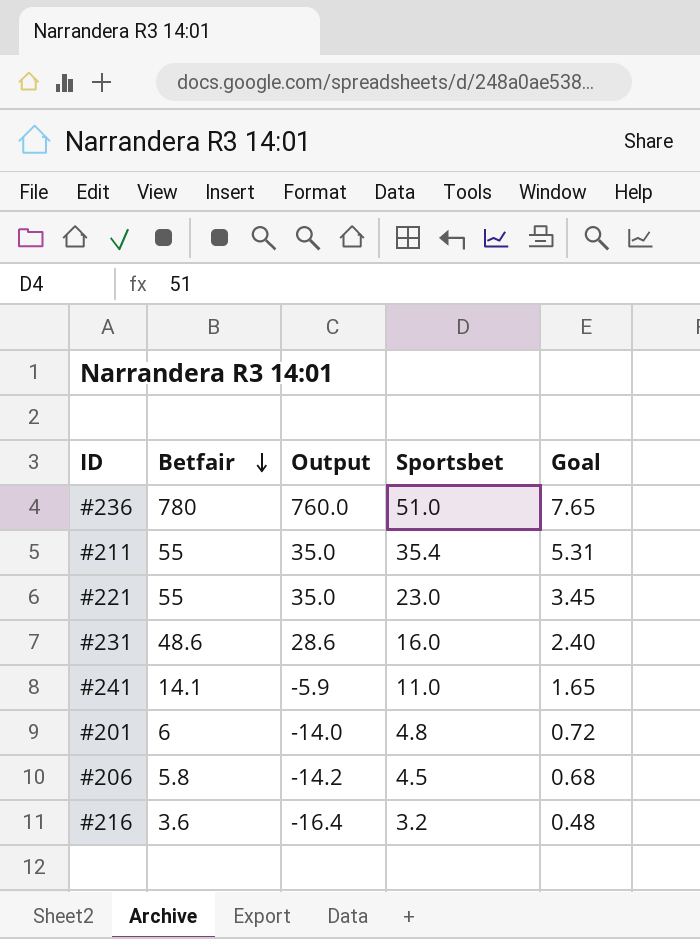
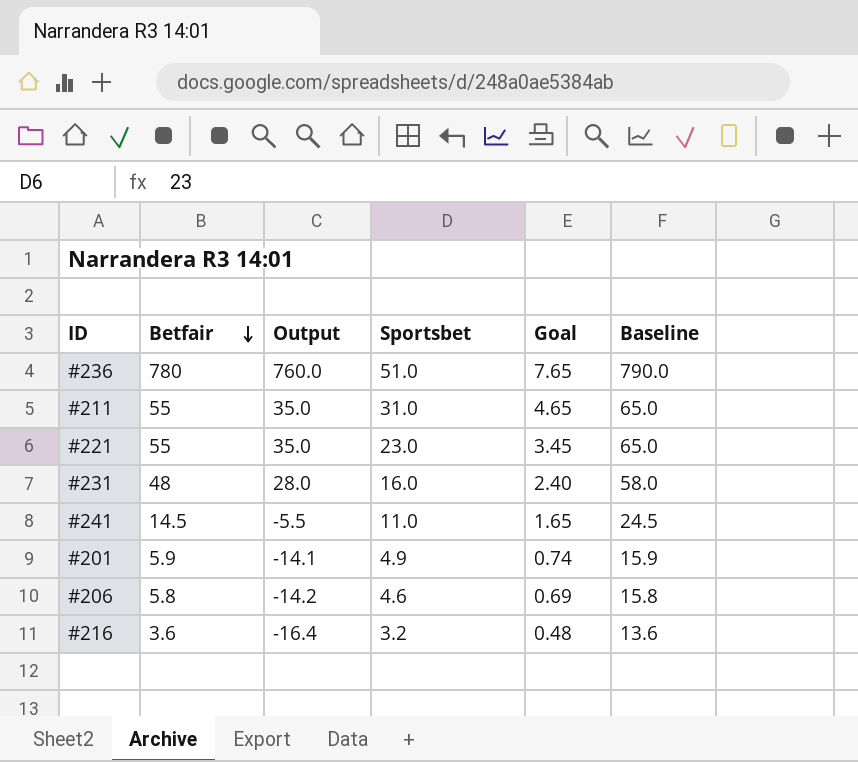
column Baseline | formula: none -> [Betfair] + 10
#211 | Sportsbet: 35.4 -> 31.0
#211 | Goal: 5.31 -> 4.65
#231 | Betfair: 48.6 -> 48
#231 | Output: 28.6 -> 28.0
#241 | Betfair: 14.1 -> 14.5
#241 | Output: -5.9 -> -5.5
#201 | Betfair: 6 -> 5.9
#201 | Output: -14.0 -> -14.1
#201 | Sportsbet: 4.8 -> 4.9
#201 | Goal: 0.72 -> 0.74
#206 | Sportsbet: 4.5 -> 4.6
#206 | Goal: 0.68 -> 0.69

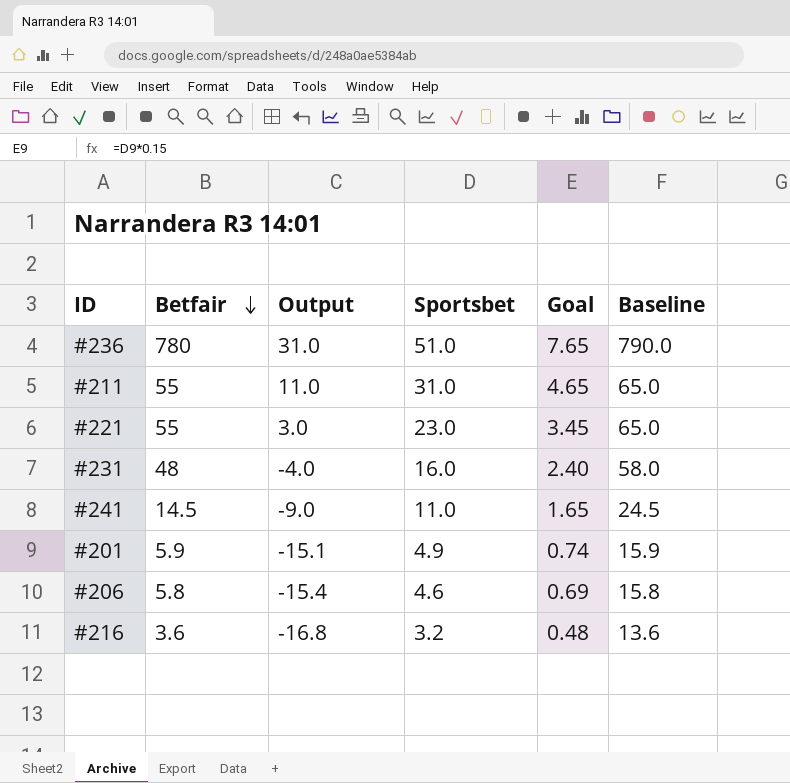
column Output | formula: [Betfair] - 20 -> [Sportsbet] - 20

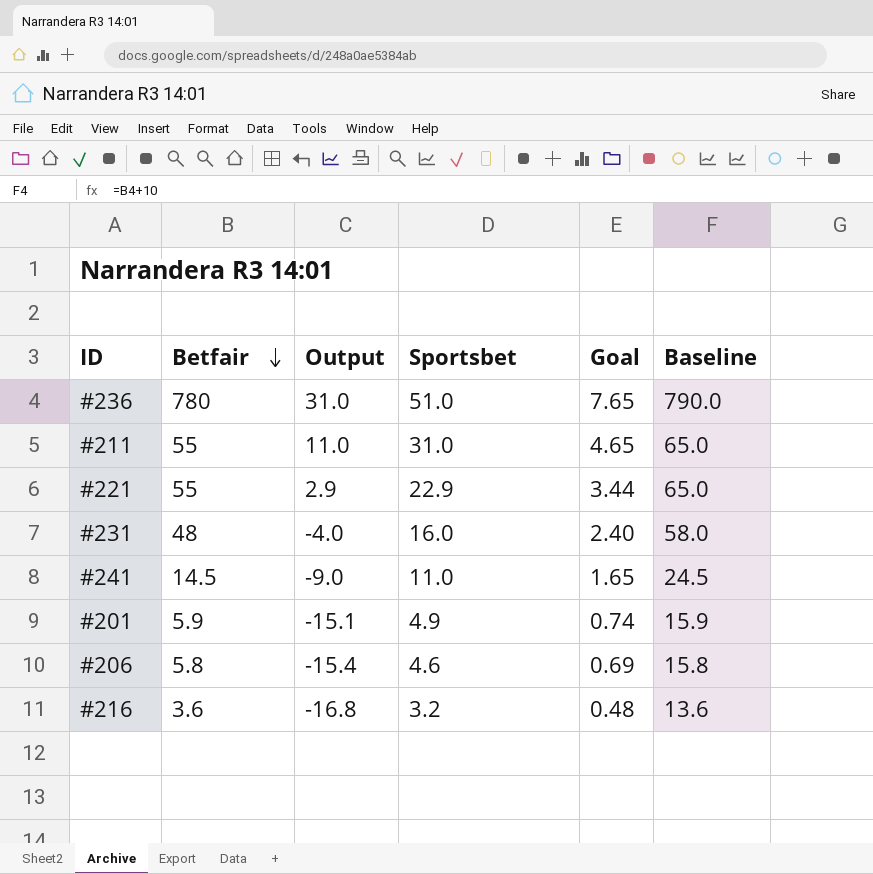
#221 | Output: 3.0 -> 2.9
#221 | Sportsbet: 23.0 -> 22.9
#221 | Goal: 3.45 -> 3.44

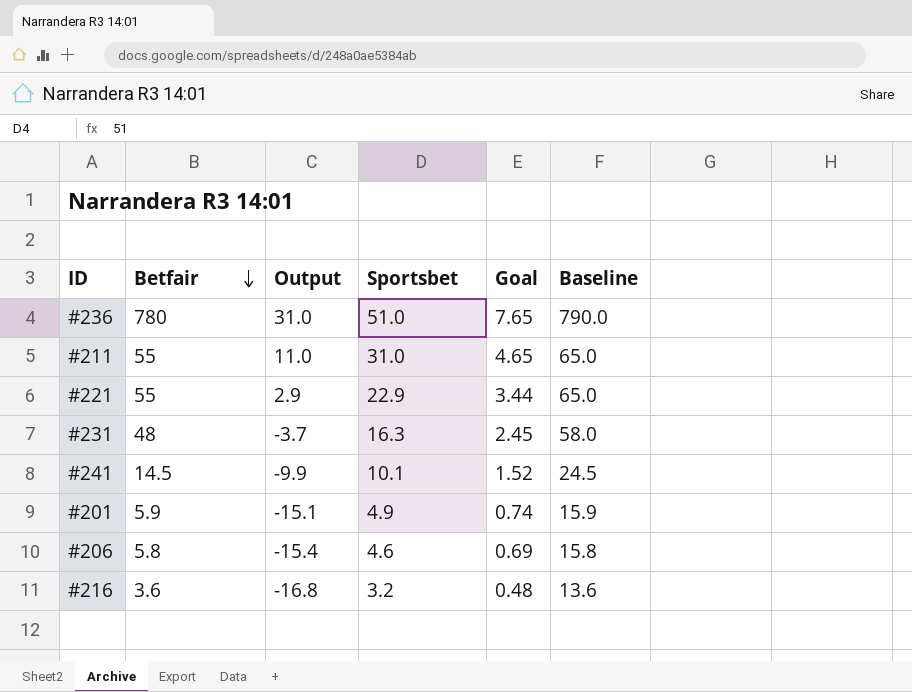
#231 | Output: -4.0 -> -3.7
#231 | Sportsbet: 16.0 -> 16.3
#231 | Goal: 2.40 -> 2.45
#241 | Output: -9.0 -> -9.9
#241 | Sportsbet: 11.0 -> 10.1
#241 | Goal: 1.65 -> 1.52

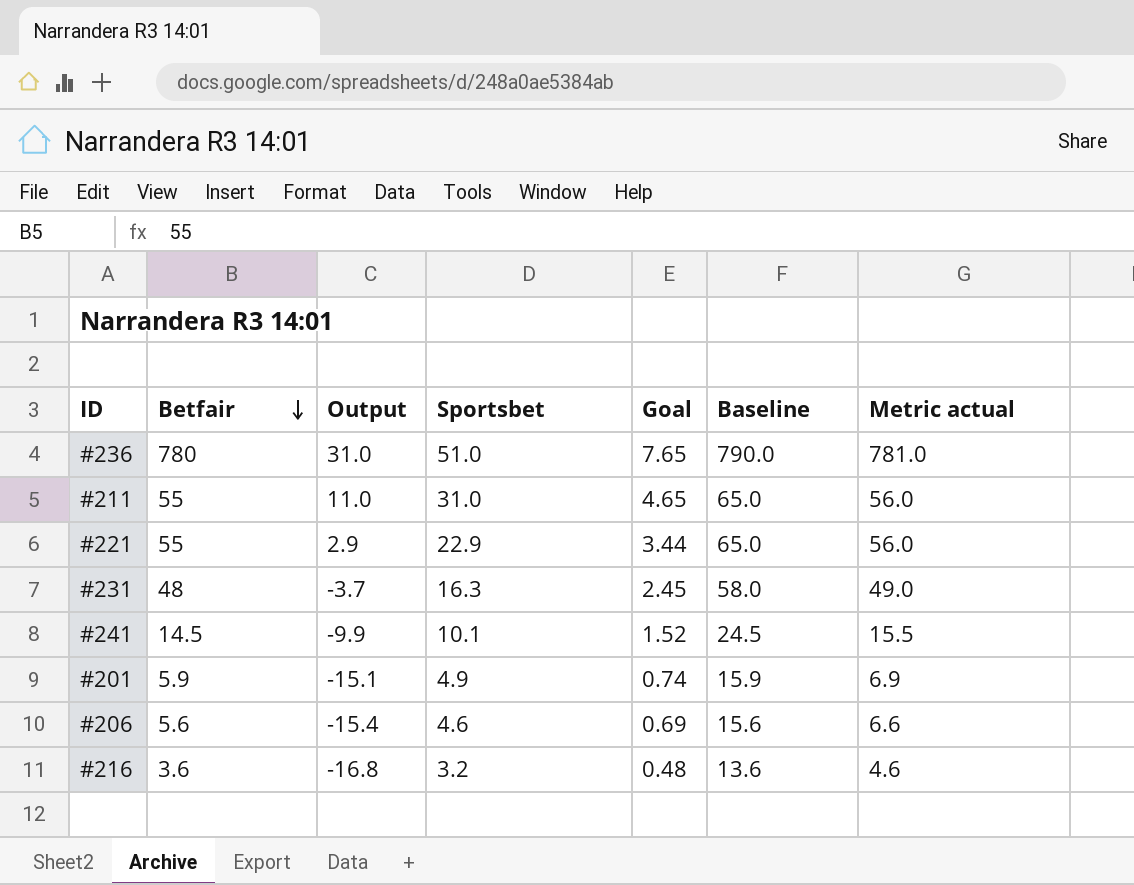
column Metric actual | formula: none -> [Betfair] + 1
#206 | Betfair: 5.8 -> 5.6
#206 | Baseline: 15.8 -> 15.6

